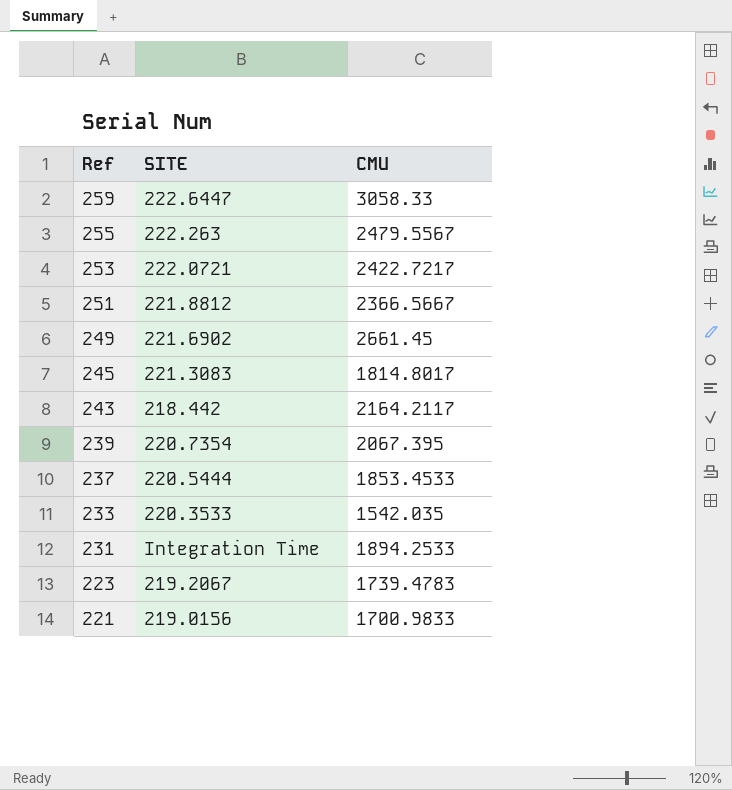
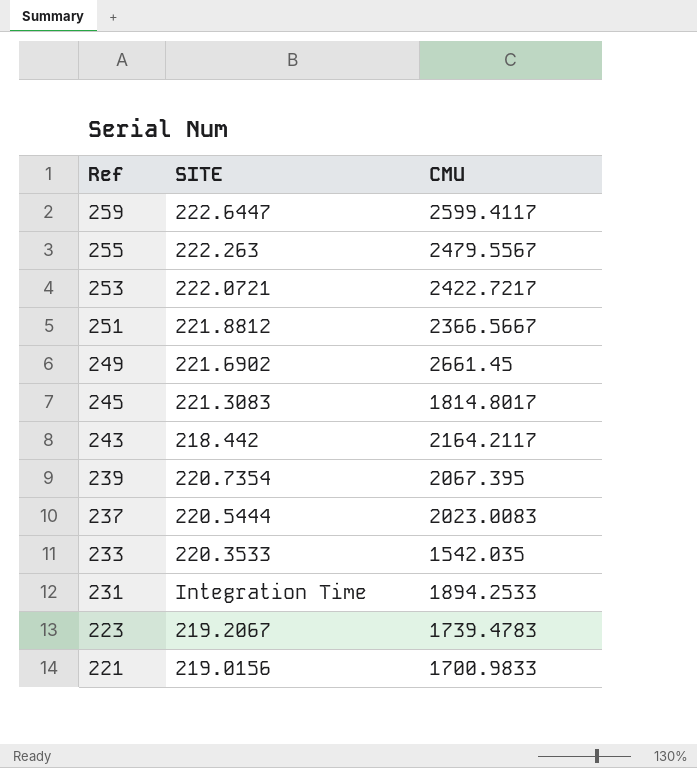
259 | CMU: 3058.33 -> 2599.4117
237 | CMU: 1853.4533 -> 2023.0083

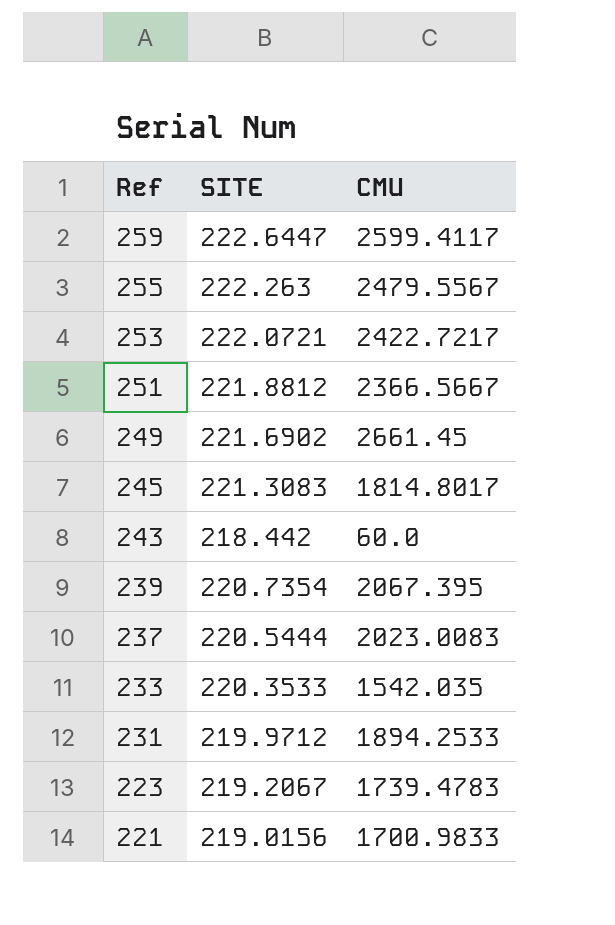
243 | CMU: 2164.2117 -> 60.0
231 | SITE: Integration Time -> 219.9712

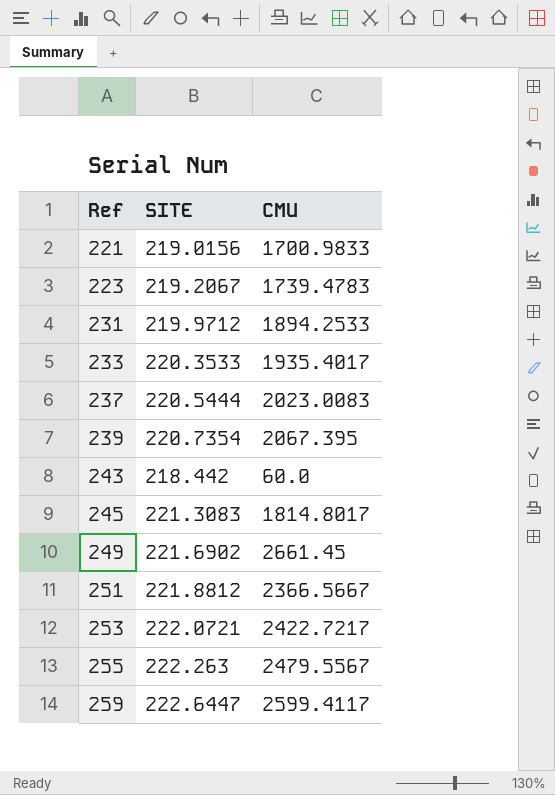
row order: Ref descending -> Ref ascending
233 | CMU: 1542.035 -> 1935.4017

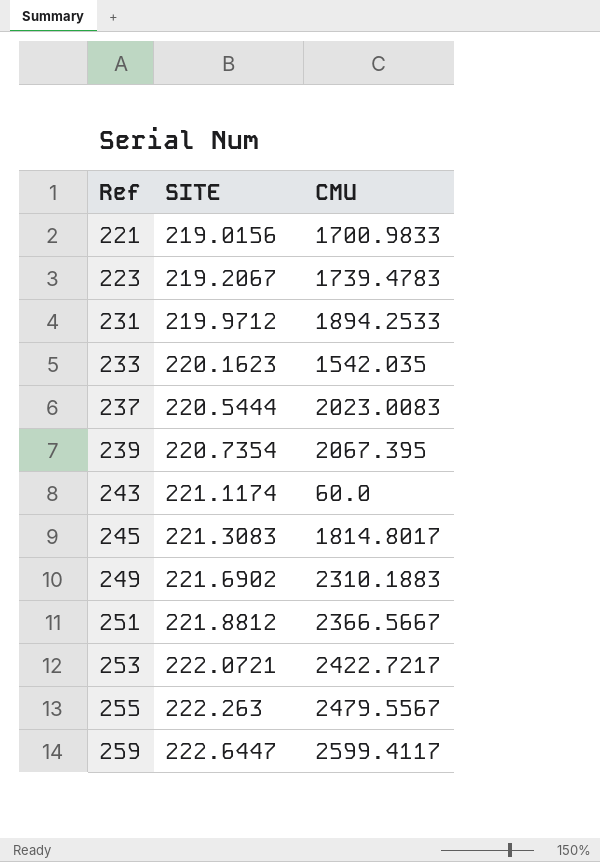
233 | SITE: 220.3533 -> 220.1623
233 | CMU: 1935.4017 -> 1542.035
243 | SITE: 218.442 -> 221.1174
249 | CMU: 2661.45 -> 2310.1883

